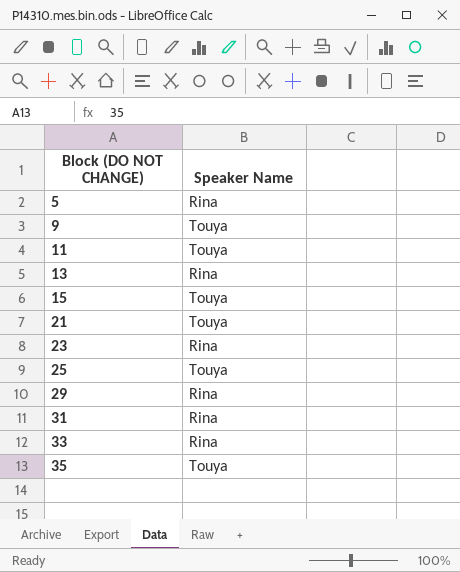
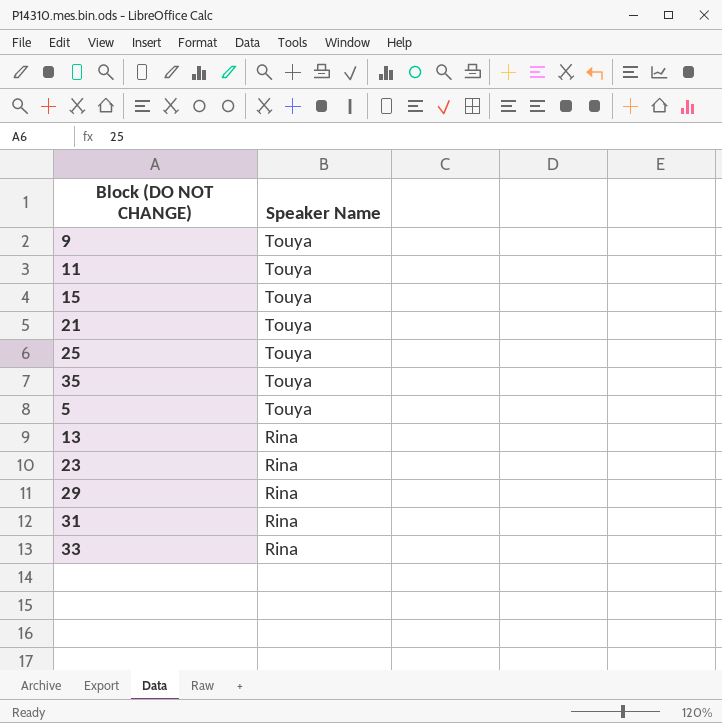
row order: Block (DO NOT CHANGE) ascending -> Speaker Name descending
5 | Speaker Name: Rina -> Touya

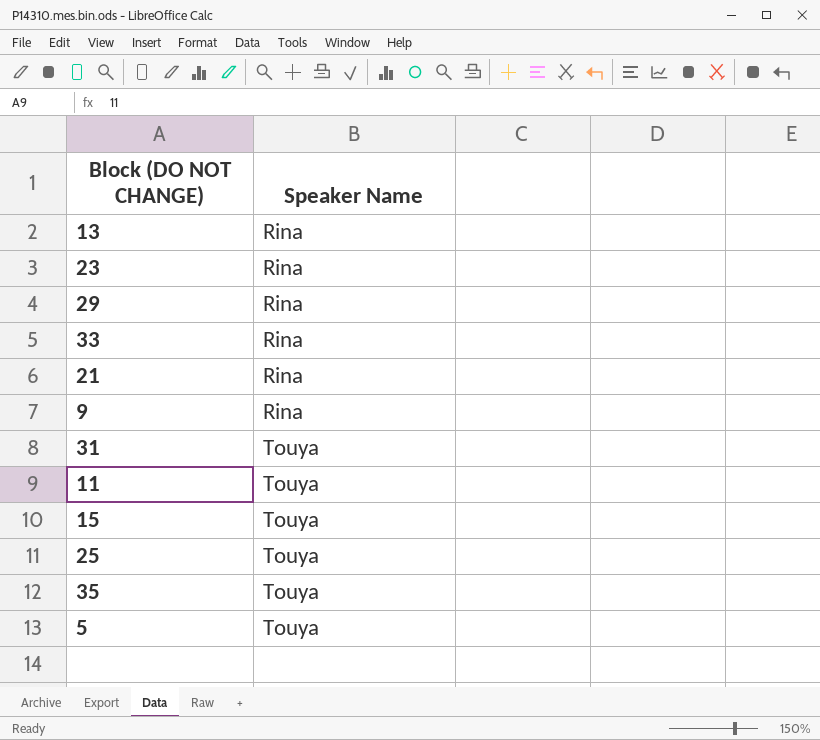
row order: Speaker Name descending -> Speaker Name ascending
21 | Speaker Name: Touya -> Rina
9 | Speaker Name: Touya -> Rina
31 | Speaker Name: Rina -> Touya

